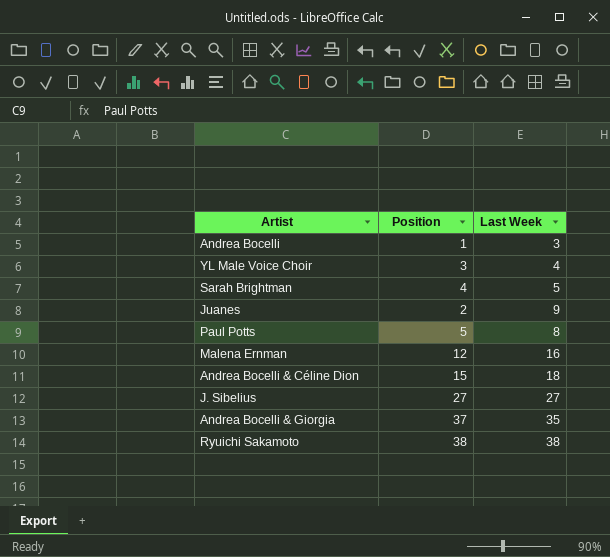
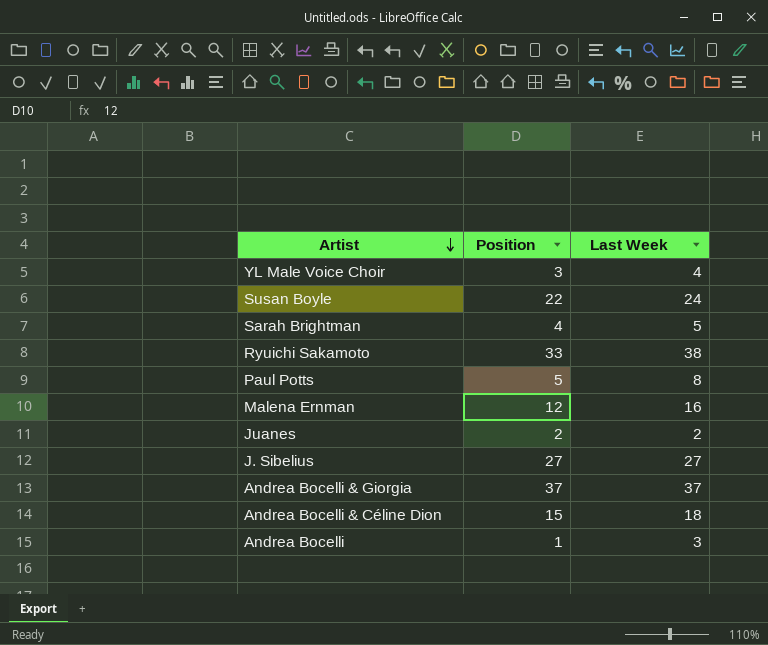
row order: none -> Artist descending
row Susan Boyle: none -> 22 | 24
Ryuichi Sakamoto | Position: 38 -> 33
Juanes | Last Week: 9 -> 2
Andrea Bocelli & Giorgia | Last Week: 35 -> 37

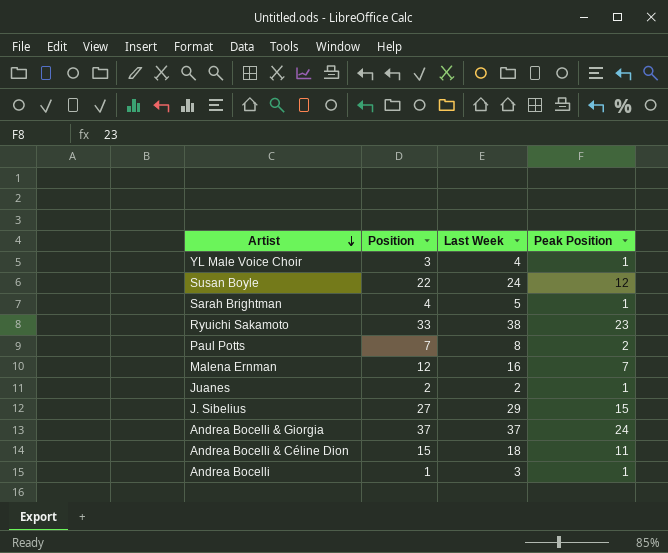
column Peak Position | position: none -> 4
Paul Potts | Position: 5 -> 7
J. Sibelius | Last Week: 27 -> 29

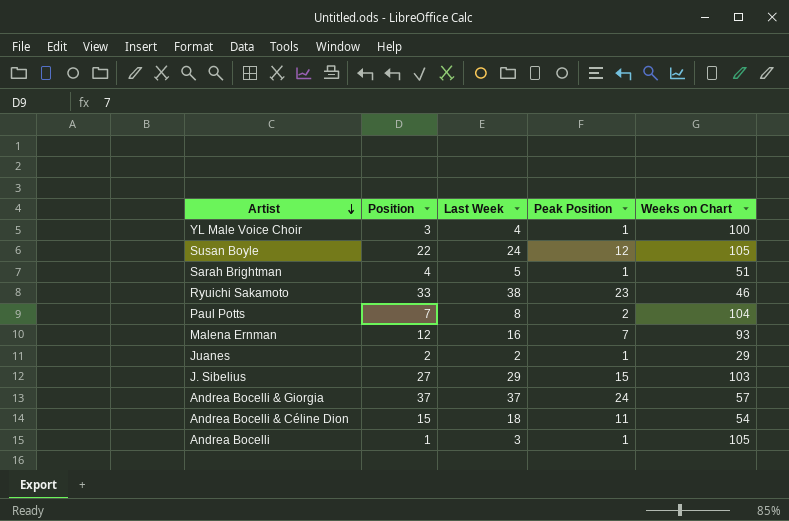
column Weeks on Chart | position: none -> 5

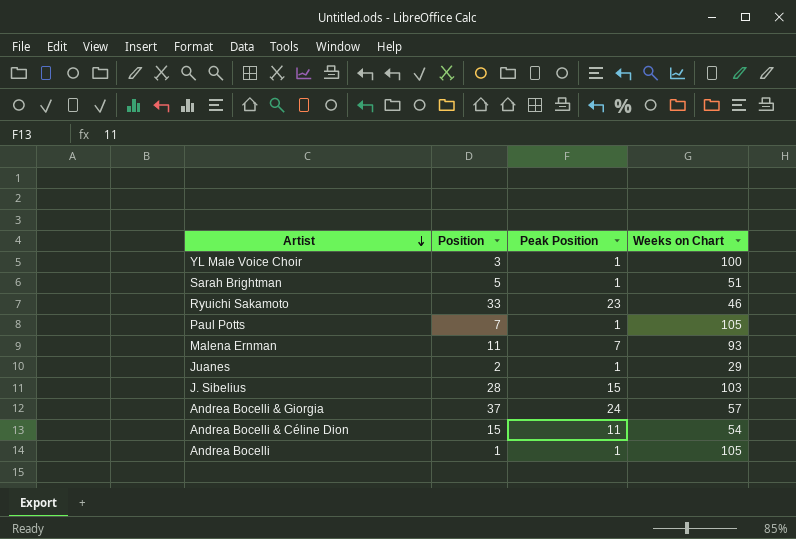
column Last Week | position: 3 -> none
row Susan Boyle: 22 | 24 | 12 | 105 -> none
Sarah Brightman | Position: 4 -> 5
Paul Potts | Peak Position: 2 -> 1
Paul Potts | Weeks on Chart: 104 -> 105
Malena Ernman | Position: 12 -> 11
J. Sibelius | Position: 27 -> 28

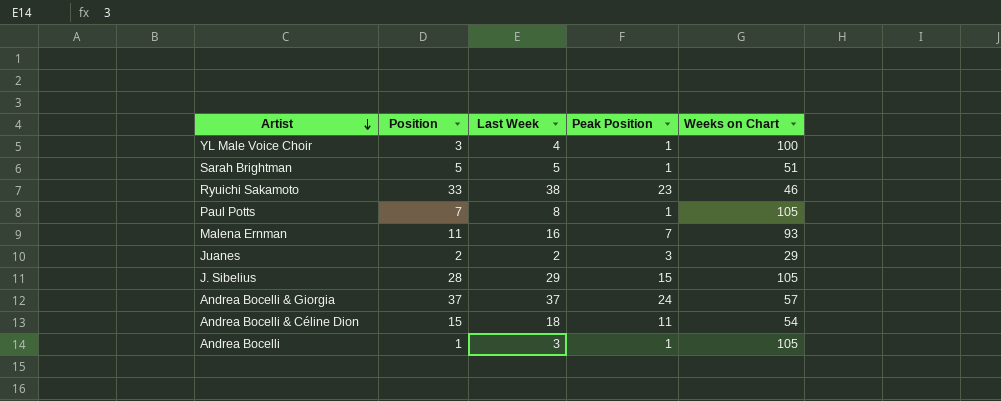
column Last Week | position: none -> 3
Juanes | Peak Position: 1 -> 3
J. Sibelius | Weeks on Chart: 103 -> 105

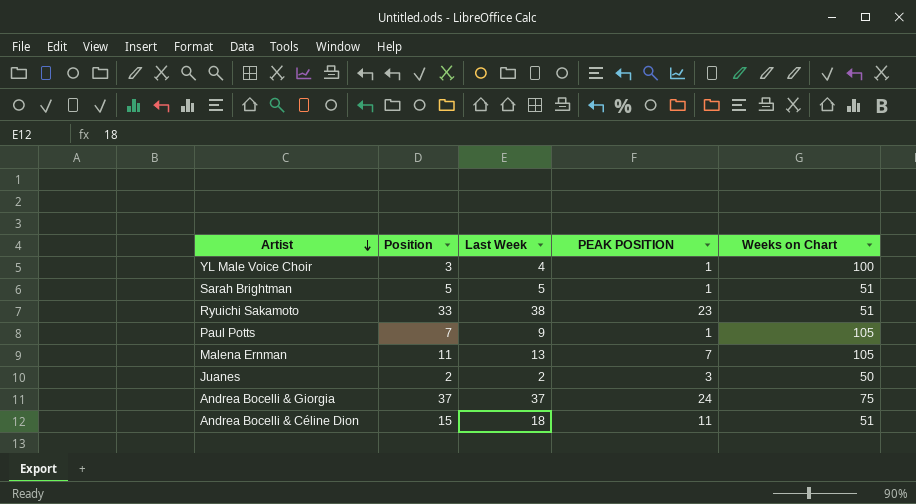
column name: Peak Position -> PEAK POSITION
row J. Sibelius: 28 | 29 | 15 | 105 -> none
row Andrea Bocelli: 1 | 3 | 1 | 105 -> none
Ryuichi Sakamoto | Weeks on Chart: 46 -> 51
Paul Potts | Last Week: 8 -> 9
Malena Ernman | Last Week: 16 -> 13
Malena Ernman | Weeks on Chart: 93 -> 105
Juanes | Weeks on Chart: 29 -> 50
Andrea Bocelli & Giorgia | Weeks on Chart: 57 -> 75
Andrea Bocelli & Céline Dion | Weeks on Chart: 54 -> 51

